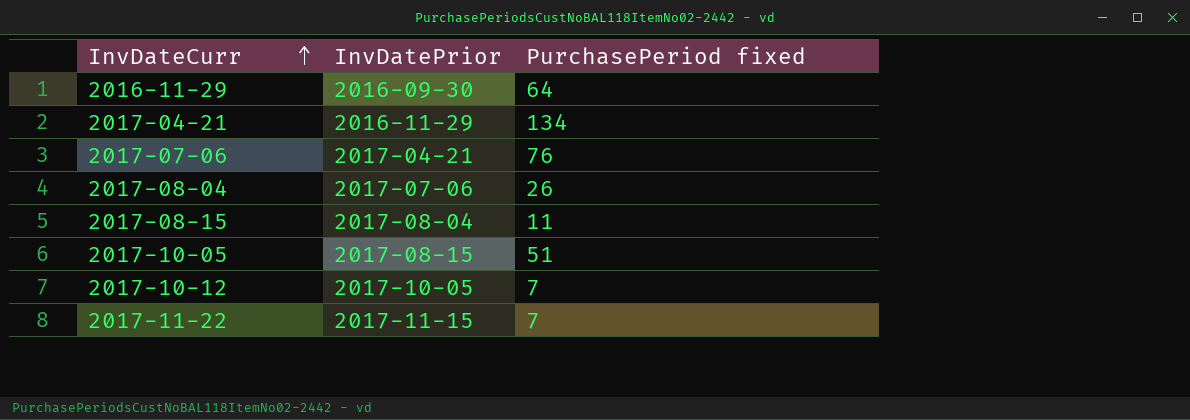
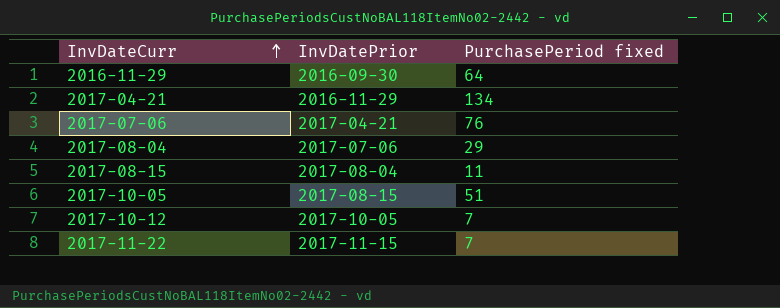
2017-08-04 | PurchasePeriod fixed: 26 -> 29

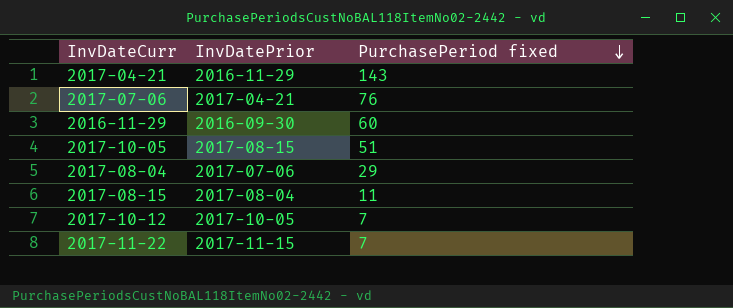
row order: InvDateCurr ascending -> PurchasePeriod fixed descending
2017-04-21 | PurchasePeriod fixed: 134 -> 143
2016-11-29 | PurchasePeriod fixed: 64 -> 60

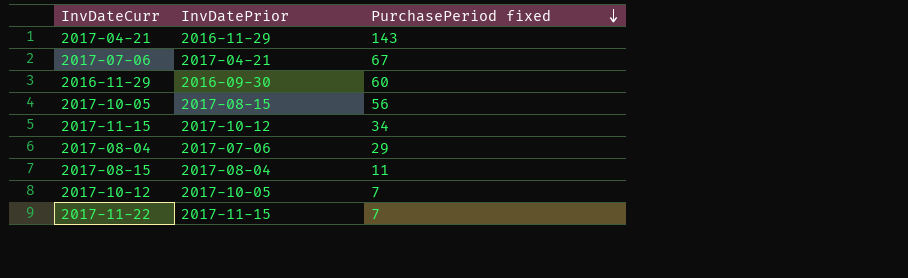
2017-07-06 | PurchasePeriod fixed: 76 -> 67
2017-10-05 | PurchasePeriod fixed: 51 -> 56
row 2017-11-15: none -> 2017-10-12 | 34

